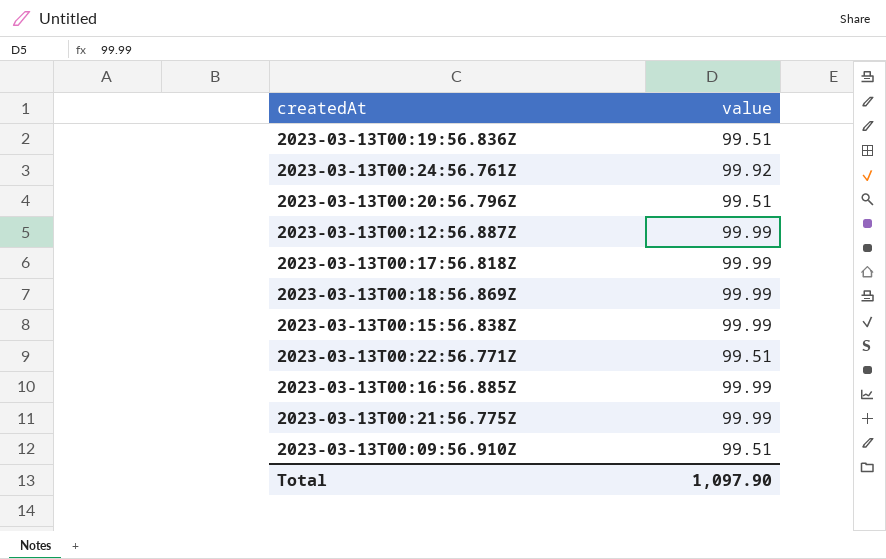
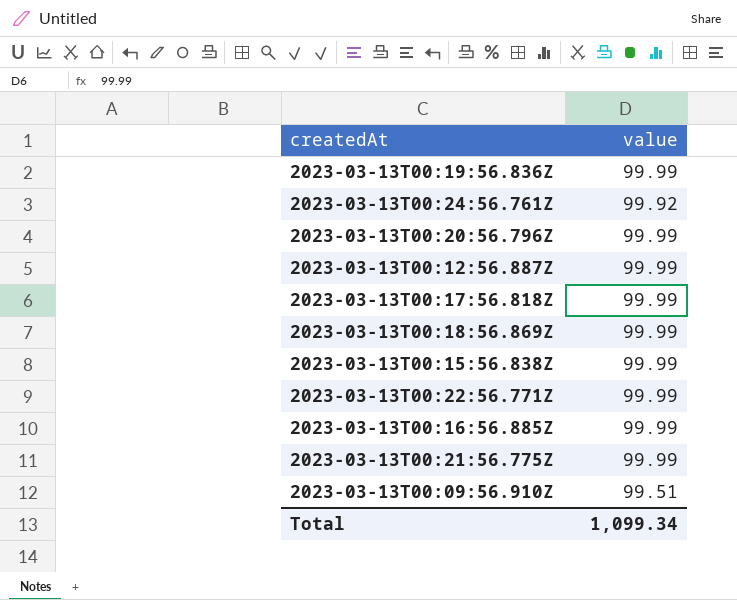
2023-03-13T00:19:56.836Z | value: 99.51 -> 99.99
2023-03-13T00:20:56.796Z | value: 99.51 -> 99.99
2023-03-13T00:22:56.771Z | value: 99.51 -> 99.99
Total | value: 1,097.90 -> 1,099.34

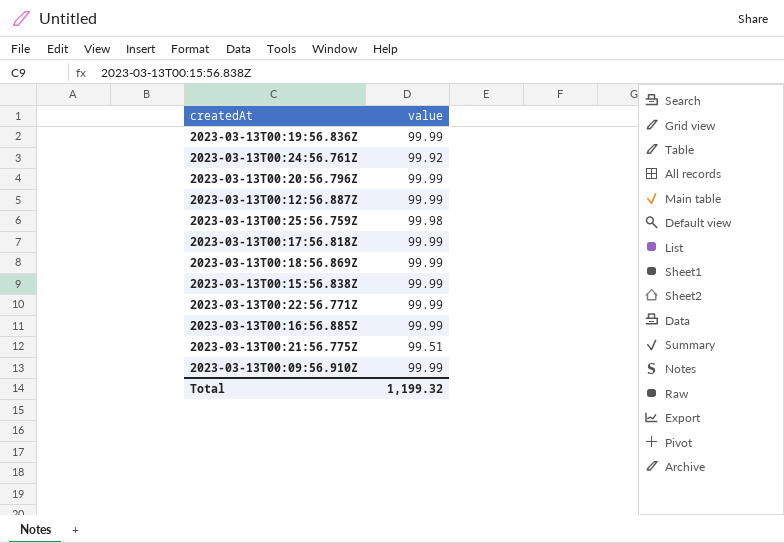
row 2023-03-13T00:25:56.759Z: none -> 99.98
2023-03-13T00:21:56.775Z | value: 99.99 -> 99.51
2023-03-13T00:09:56.910Z | value: 99.51 -> 99.99
Total | value: 1,099.34 -> 1,199.32

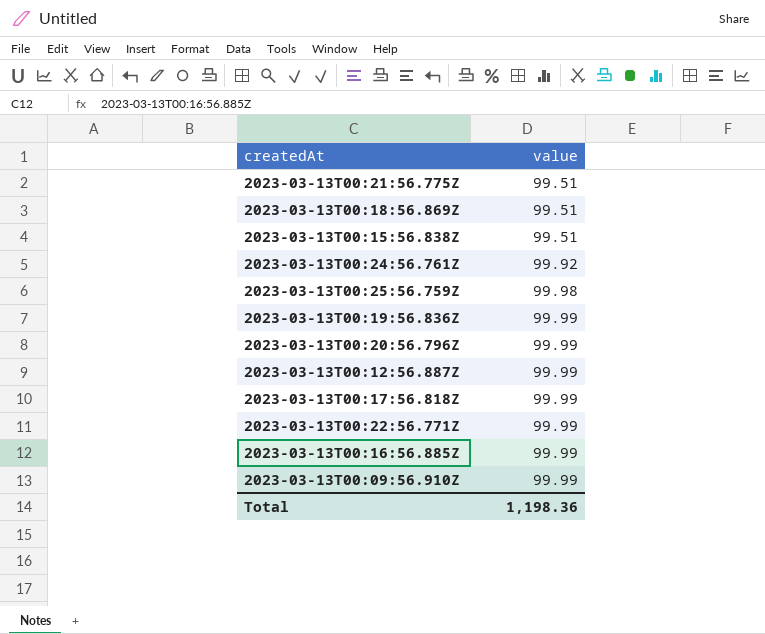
row order: none -> value ascending
2023-03-13T00:18:56.869Z | value: 99.99 -> 99.51
2023-03-13T00:15:56.838Z | value: 99.99 -> 99.51
Total | value: 1,199.32 -> 1,198.36

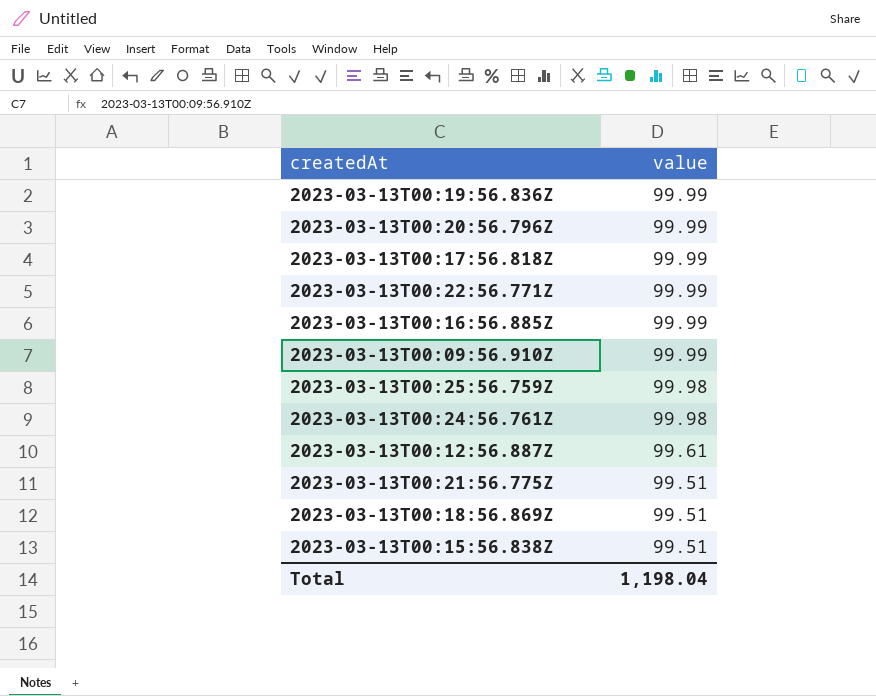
row order: value ascending -> value descending
2023-03-13T00:24:56.761Z | value: 99.92 -> 99.98
2023-03-13T00:12:56.887Z | value: 99.99 -> 99.61
Total | value: 1,198.36 -> 1,198.04

